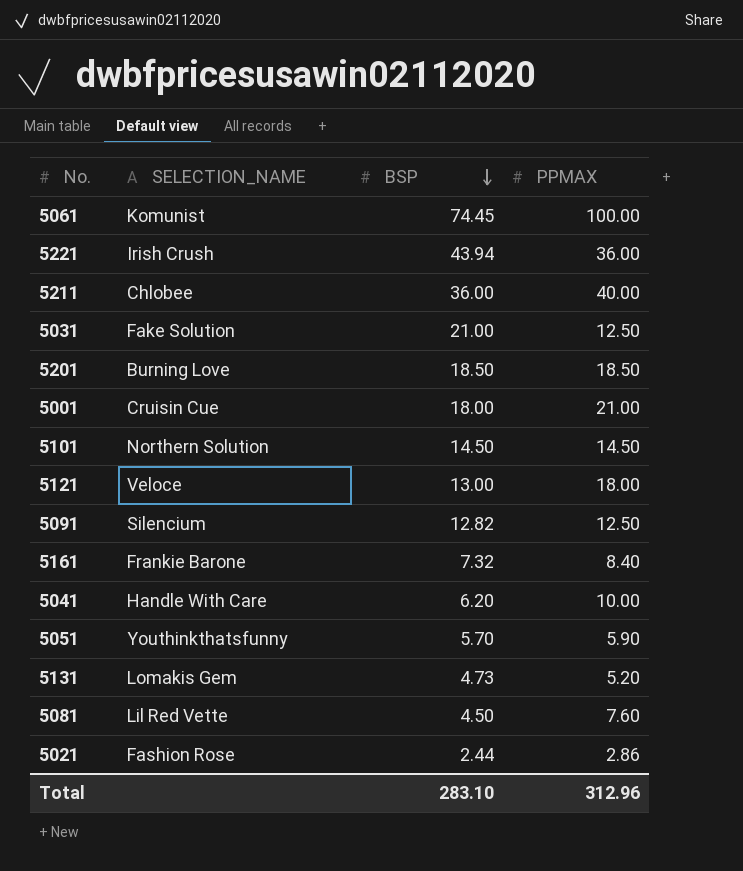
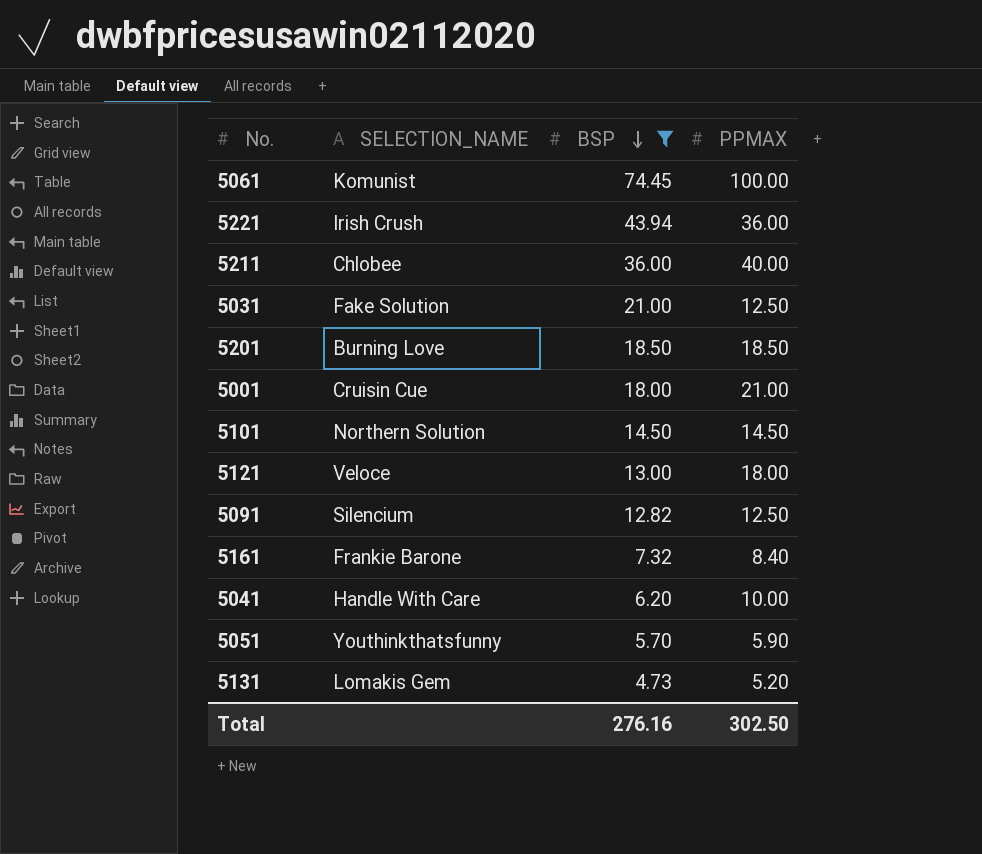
filter: none -> BSP >= 4.73
Total | BSP: 283.10 -> 276.16
Total | PPMAX: 312.96 -> 302.50

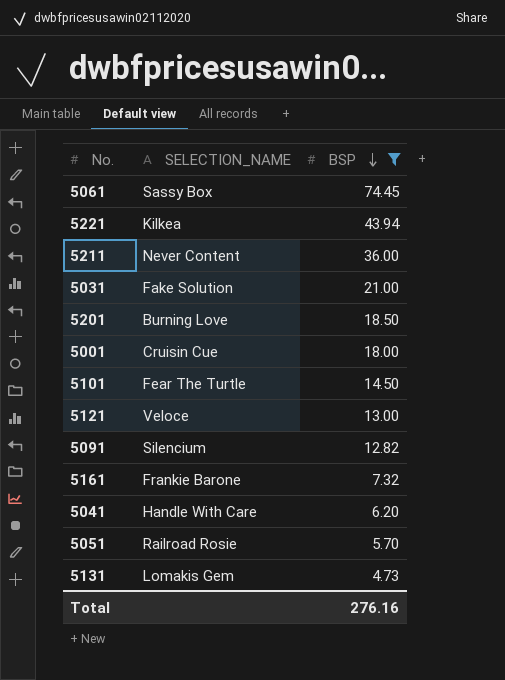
column PPMAX | position: 4 -> none
5061 | SELECTION_NAME: Komunist -> Sassy Box
5221 | SELECTION_NAME: Irish Crush -> Kilkea
5211 | SELECTION_NAME: Chlobee -> Never Content
5101 | SELECTION_NAME: Northern Solution -> Fear The Turtle
5051 | SELECTION_NAME: Youthinkthatsfunny -> Railroad Rosie

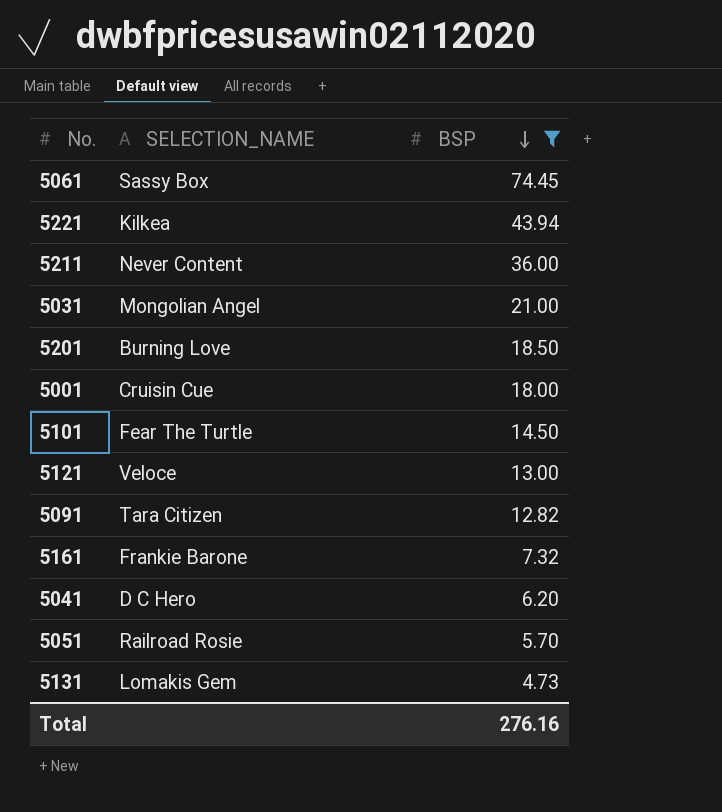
5031 | SELECTION_NAME: Fake Solution -> Mongolian Angel
5091 | SELECTION_NAME: Silencium -> Tara Citizen
5041 | SELECTION_NAME: Handle With Care -> D C Hero

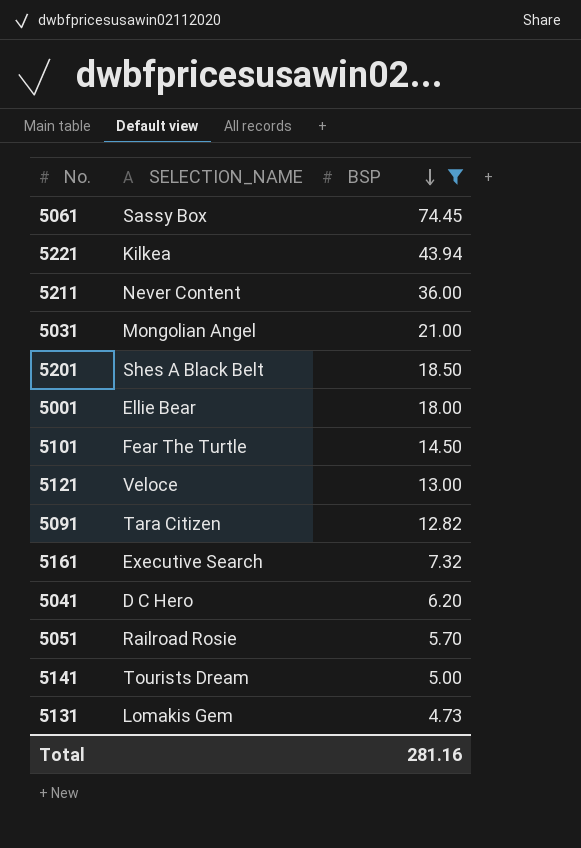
5201 | SELECTION_NAME: Burning Love -> Shes A Black Belt
5001 | SELECTION_NAME: Cruisin Cue -> Ellie Bear
5161 | SELECTION_NAME: Frankie Barone -> Executive Search
row 5141: none -> Tourists Dream | 5.00
Total | BSP: 276.16 -> 281.16

